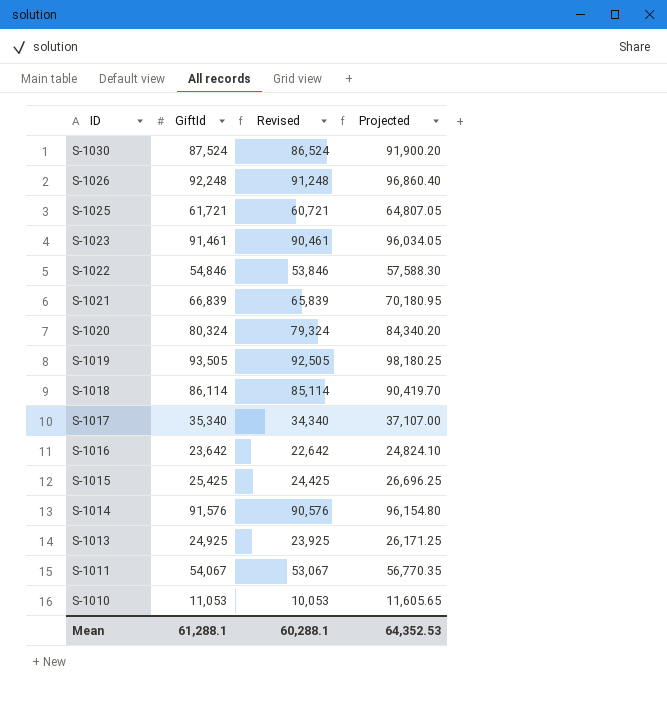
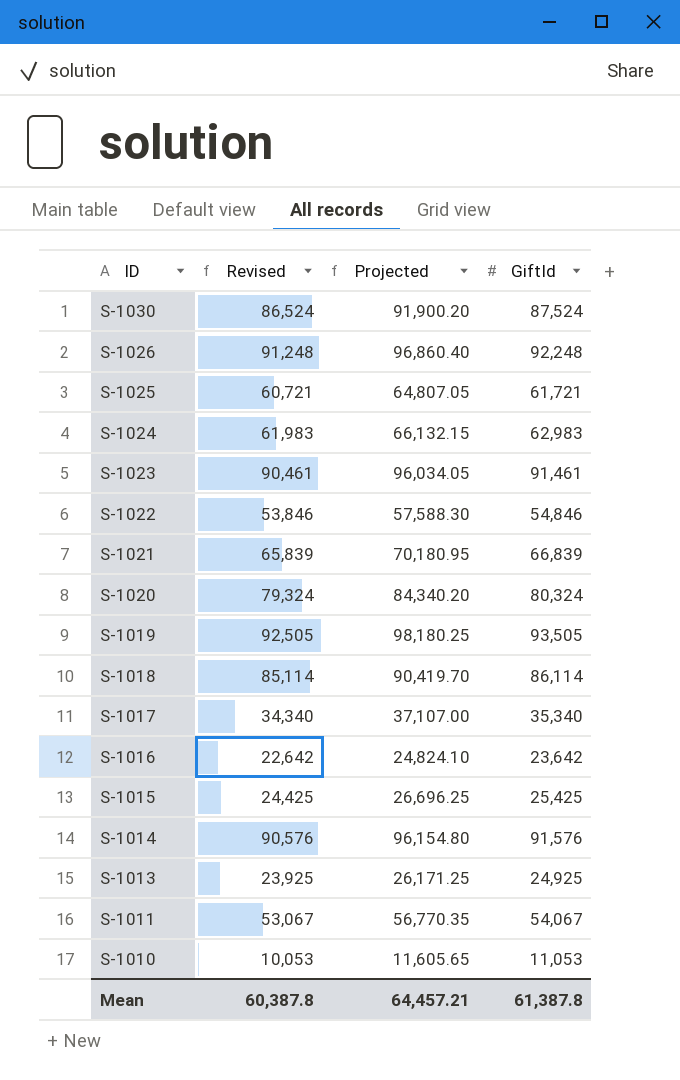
column GiftId | position: 2 -> 4
row S-1024: none -> 61,983 | 66,132.15 | 62,983
Mean | Revised: 60,288.1 -> 60,387.8
Mean | Projected: 64,352.53 -> 64,457.21
Mean | GiftId: 61,288.1 -> 61,387.8

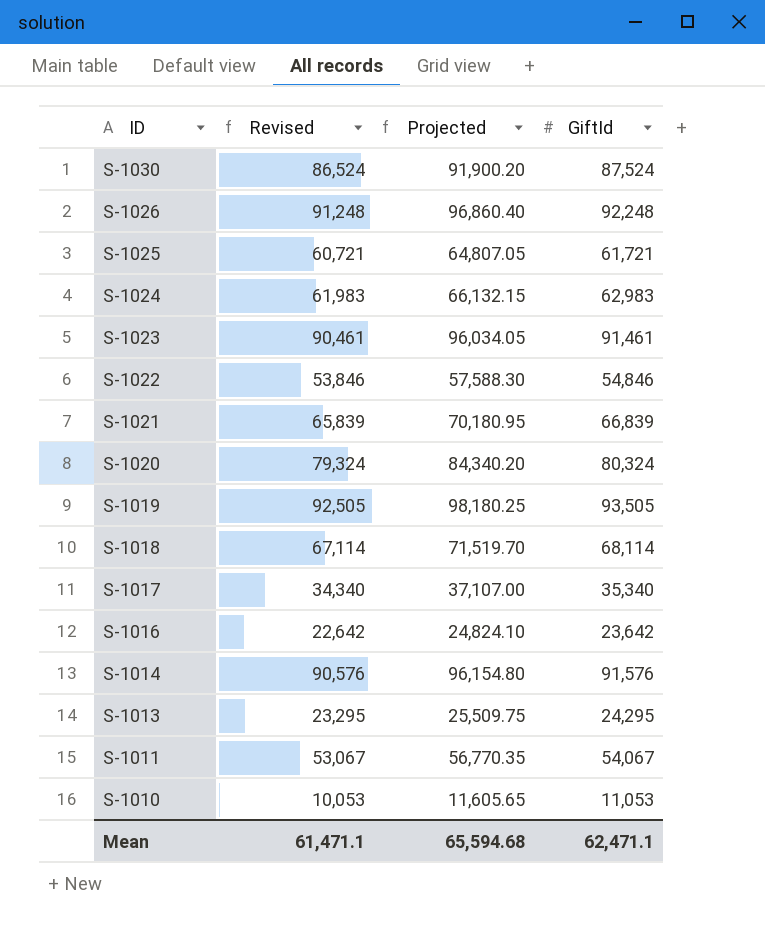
row S-1015: 24,425 | 26,696.25 | 25,425 -> none
S-1018 | Revised: 85,114 -> 67,114
S-1018 | Projected: 90,419.70 -> 71,519.70
S-1018 | GiftId: 86,114 -> 68,114
S-1013 | Revised: 23,925 -> 23,295
S-1013 | Projected: 26,171.25 -> 25,509.75
S-1013 | GiftId: 24,925 -> 24,295
Mean | Revised: 60,387.8 -> 61,471.1
Mean | Projected: 64,457.21 -> 65,594.68
Mean | GiftId: 61,387.8 -> 62,471.1

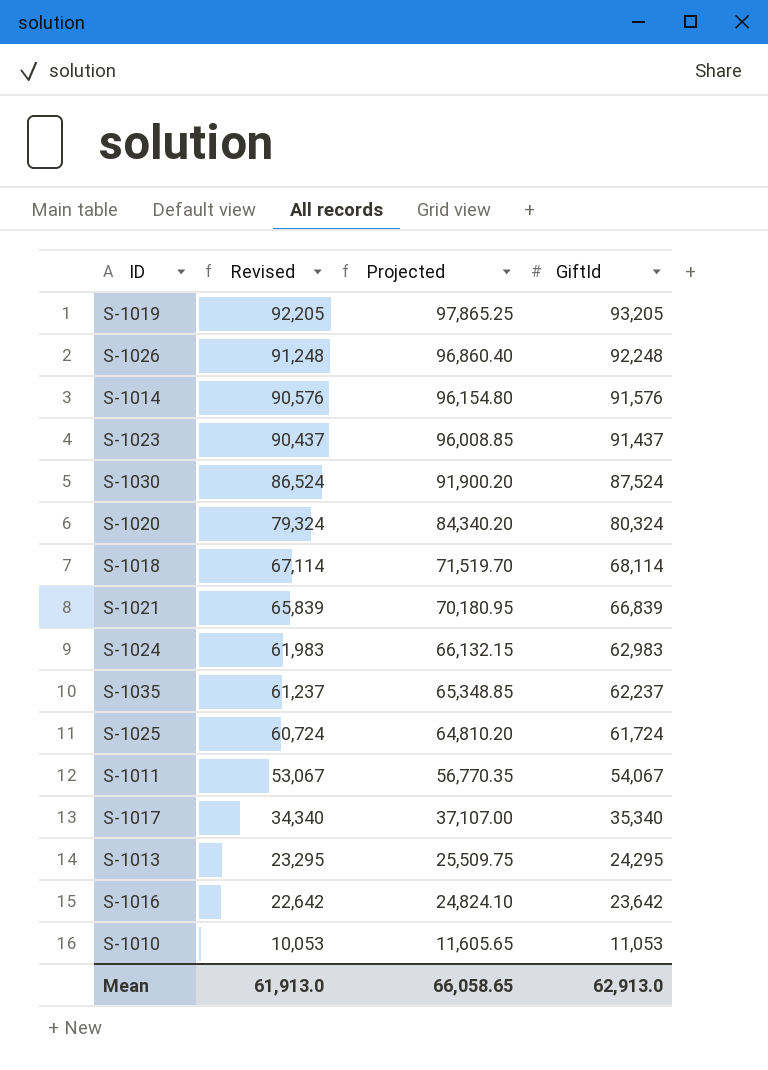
row order: ID descending -> Revised descending
row S-1022: 53,846 | 57,588.30 | 54,846 -> none
S-1019 | Revised: 92,505 -> 92,205
S-1019 | Projected: 98,180.25 -> 97,865.25
S-1019 | GiftId: 93,505 -> 93,205
S-1023 | Revised: 90,461 -> 90,437
S-1023 | Projected: 96,034.05 -> 96,008.85
S-1023 | GiftId: 91,461 -> 91,437
row S-1035: none -> 61,237 | 65,348.85 | 62,237
S-1025 | Revised: 60,721 -> 60,724
S-1025 | Projected: 64,807.05 -> 64,810.20
S-1025 | GiftId: 61,721 -> 61,724
Mean | Revised: 61,471.1 -> 61,913.0
Mean | Projected: 65,594.68 -> 66,058.65
Mean | GiftId: 62,471.1 -> 62,913.0

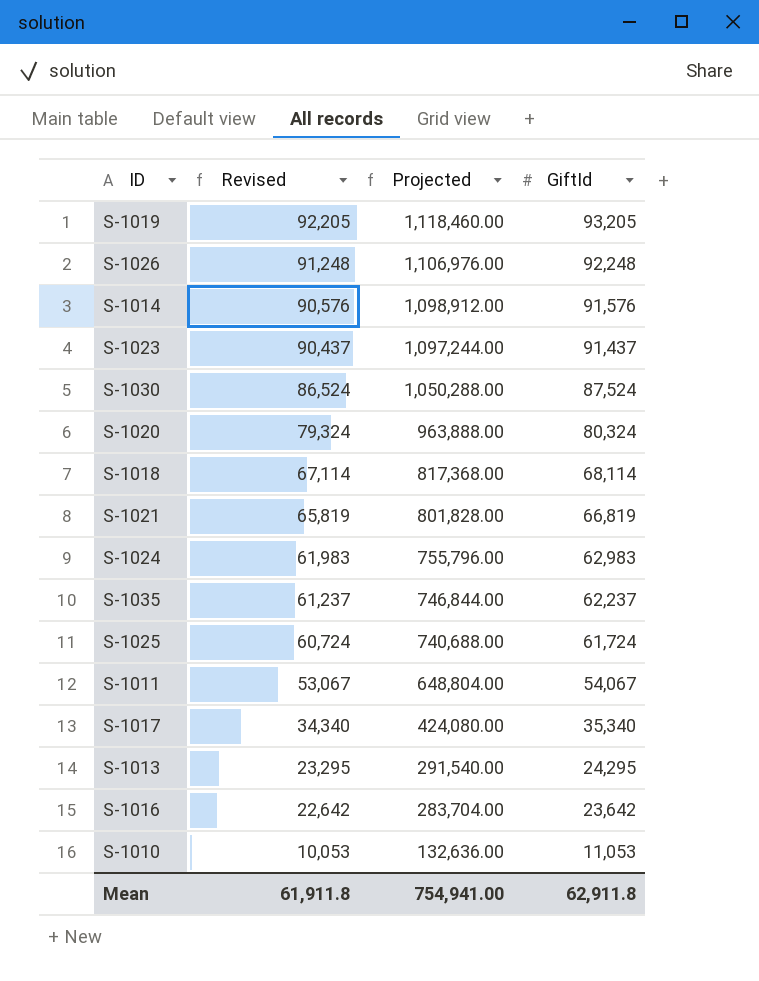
column Projected | formula: [GiftId] * 1.05 -> [GiftId] * 12
S-1021 | Revised: 65,839 -> 65,819
S-1021 | GiftId: 66,839 -> 66,819
Mean | Revised: 61,913.0 -> 61,911.8
Mean | Projected: 66,058.65 -> 754,941.00
Mean | GiftId: 62,913.0 -> 62,911.8

